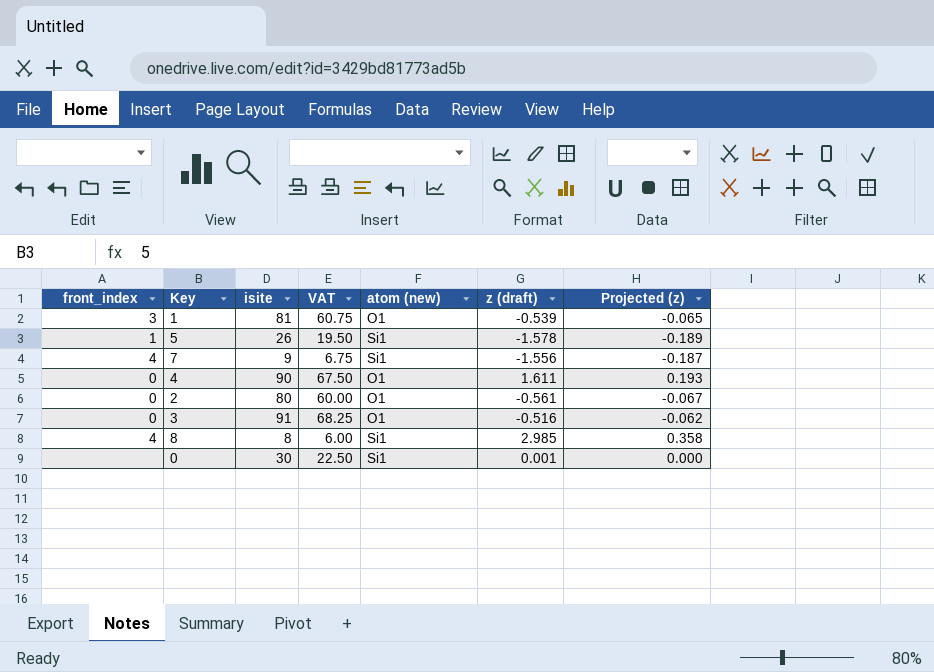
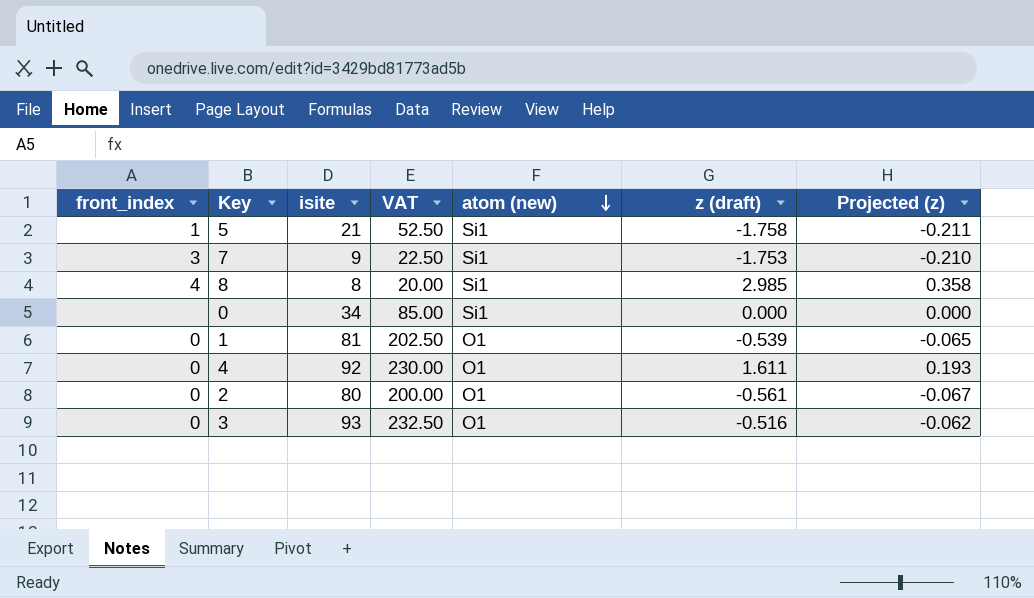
row order: none -> atom (new) descending
column VAT | formula: [isite] * 0.75 -> [isite] * 2.5
5 | isite: 26 -> 21
5 | z (draft): -1.578 -> -1.758
5 | Projected (z): -0.189 -> -0.211
7 | front_index: 4 -> 3
7 | z (draft): -1.556 -> -1.753
7 | Projected (z): -0.187 -> -0.210
0 | isite: 30 -> 34
0 | z (draft): 0.001 -> 0.000
1 | front_index: 3 -> 0
4 | isite: 90 -> 92
3 | isite: 91 -> 93

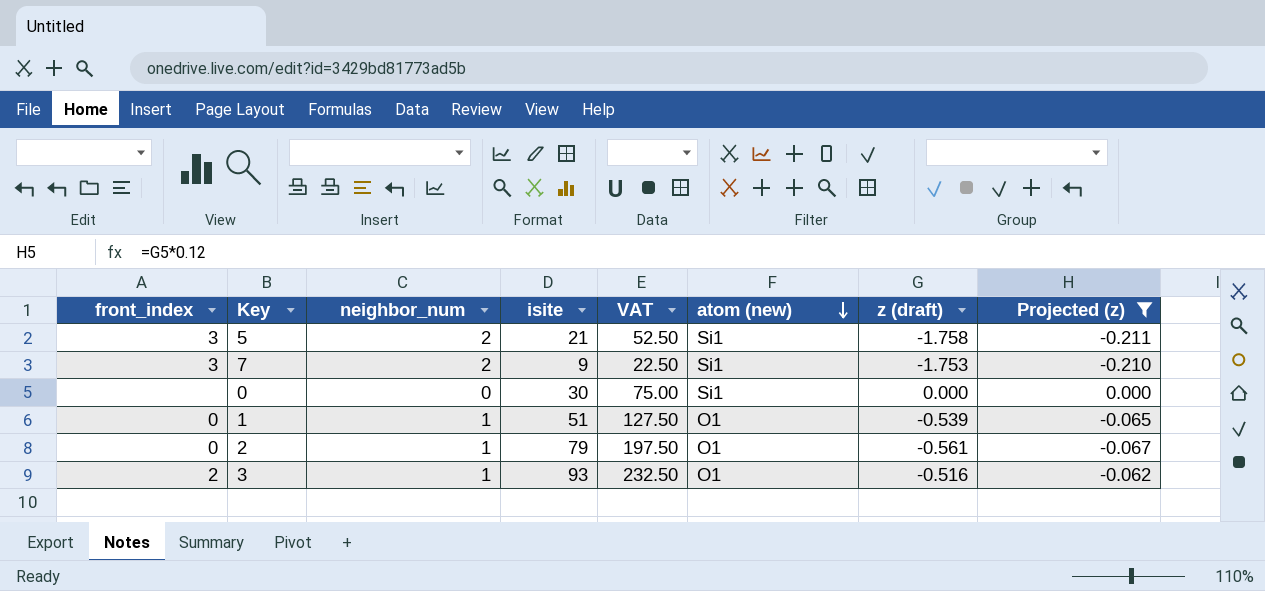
filter: none -> Projected (z) <= 0.000
column neighbor_num | position: none -> 3
5 | front_index: 1 -> 3
0 | isite: 34 -> 30
0 | VAT: 85.00 -> 75.00
1 | isite: 81 -> 51
1 | VAT: 202.50 -> 127.50
2 | isite: 80 -> 79
2 | VAT: 200.00 -> 197.50
3 | front_index: 0 -> 2

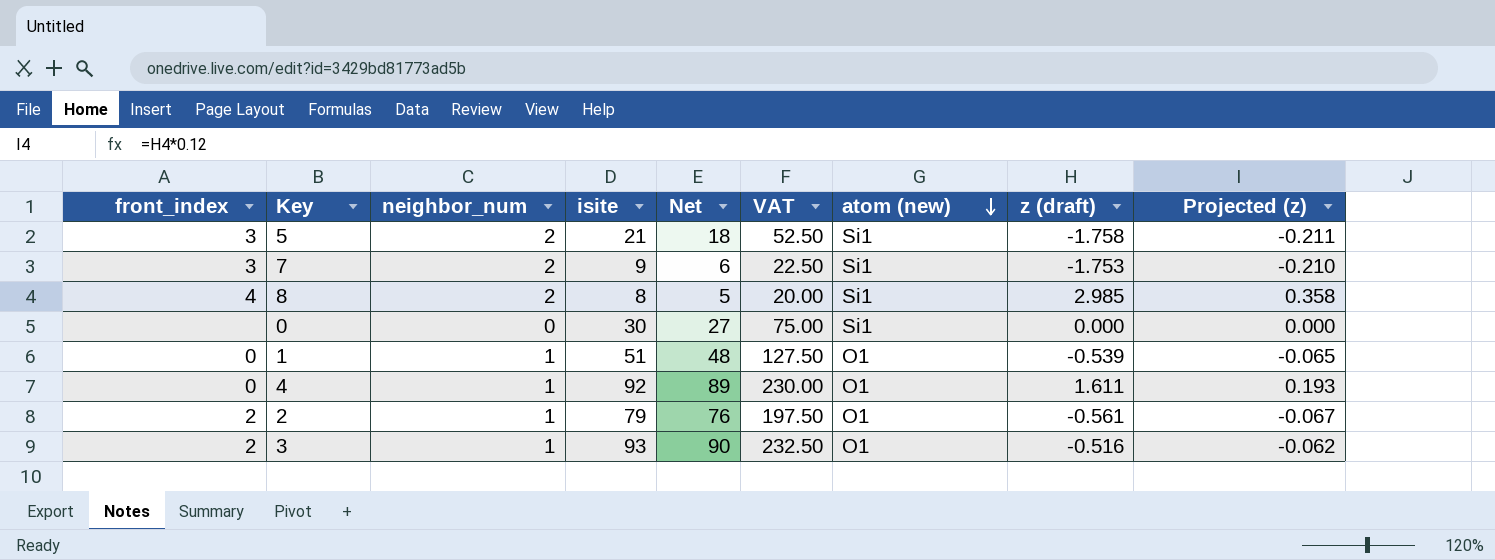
filter: Projected (z) <= 0.000 -> none
column Net | formula: none -> [isite] - 3
2 | front_index: 0 -> 2

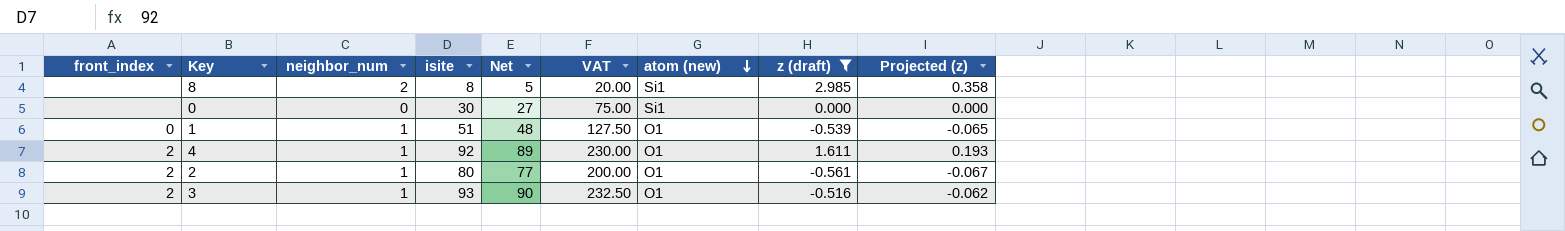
filter: none -> z (draft) >= -0.561
8 | front_index: 4 -> none
4 | front_index: 0 -> 2
2 | isite: 79 -> 80
2 | Net: 76 -> 77
2 | VAT: 197.50 -> 200.00

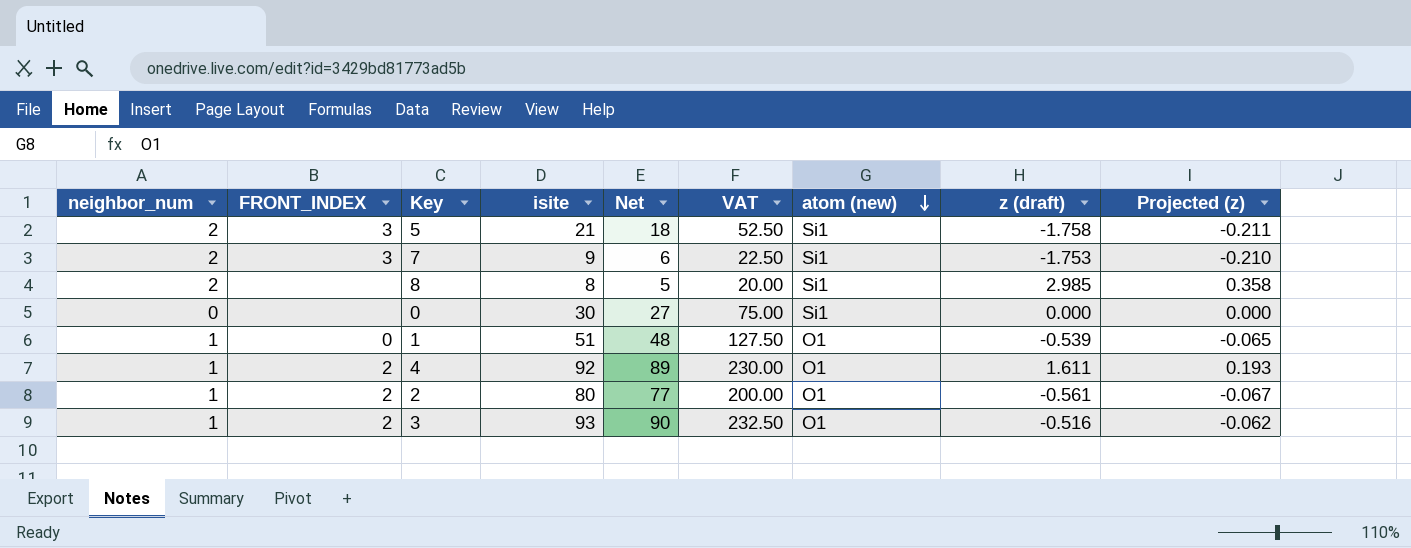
filter: z (draft) >= -0.561 -> none
column neighbor_num | position: 3 -> 1
column name: front_index -> FRONT_INDEX

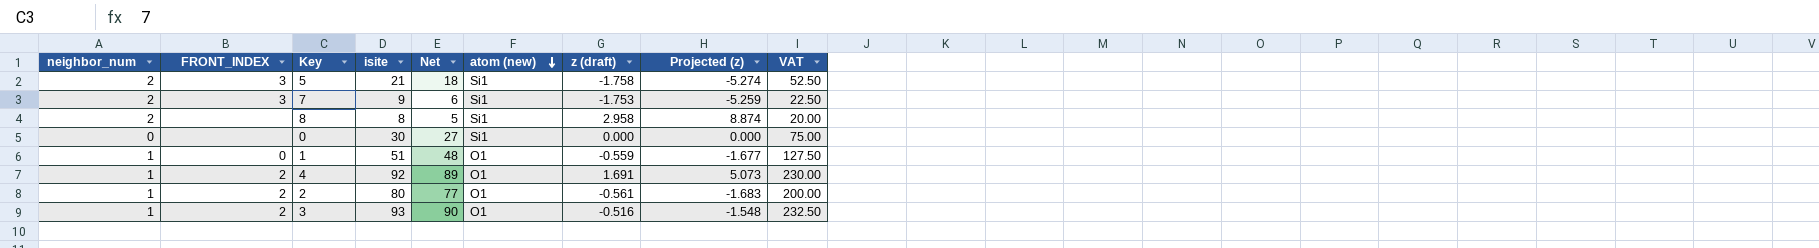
column Projected (z) | formula: [z (draft)] * 0.12 -> [z (draft)] * 3
column VAT | position: 6 -> 9
8 | z (draft): 2.985 -> 2.958
1 | z (draft): -0.539 -> -0.559
4 | z (draft): 1.611 -> 1.691

